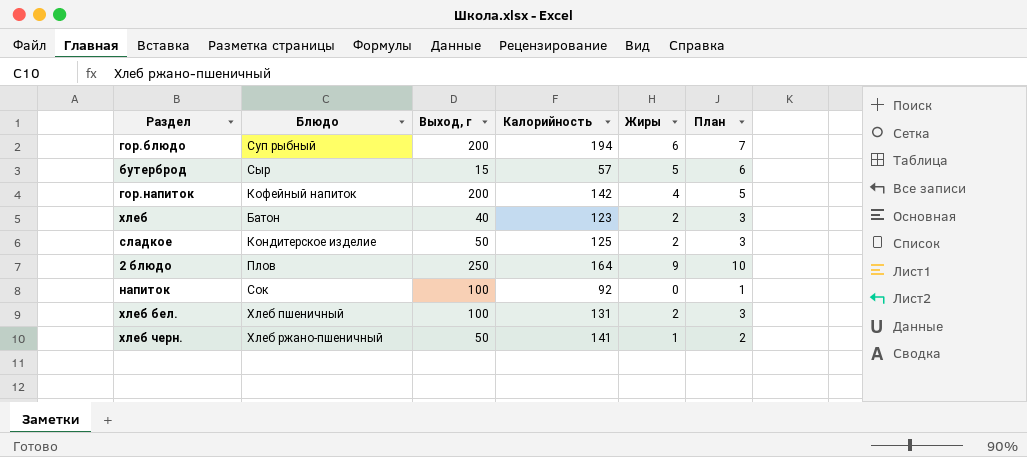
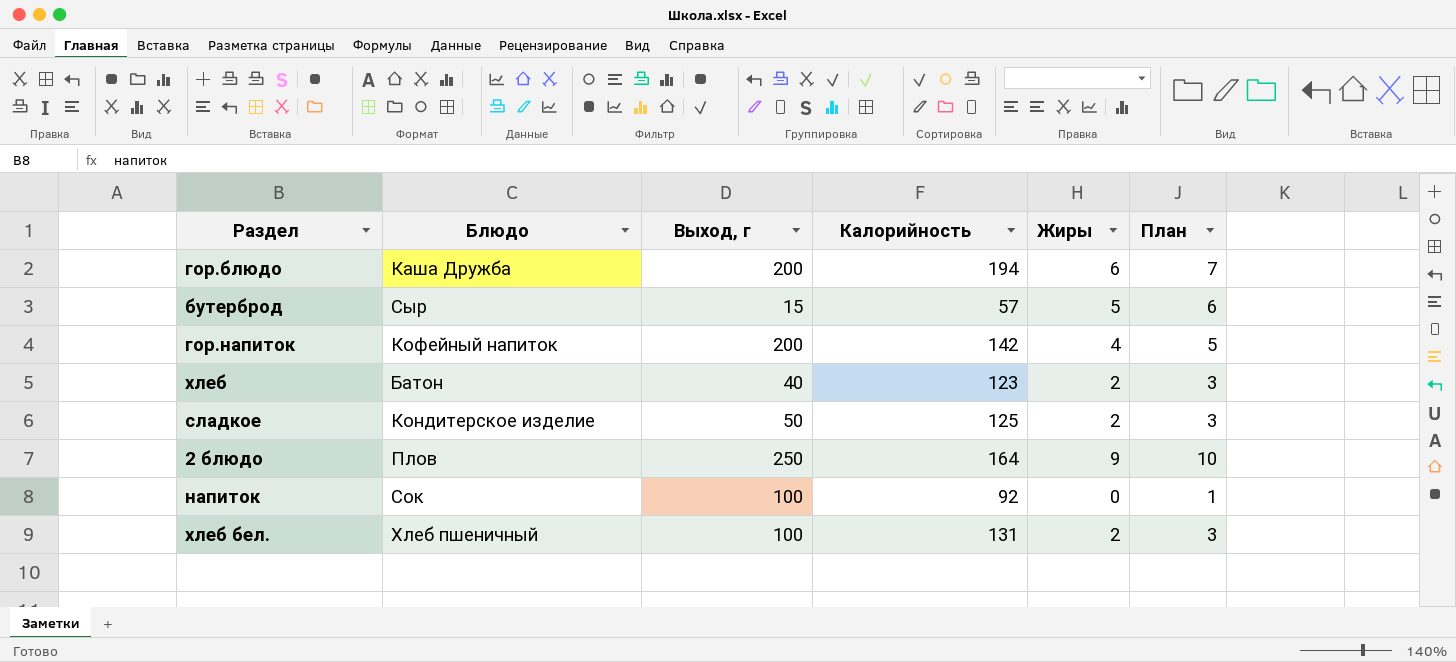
row хлеб черн.: Хлеб ржано-пшеничный | 50 | 141 | 1 | 2 -> none
гор.блюдо | Блюдо: Суп рыбный -> Каша Дружба

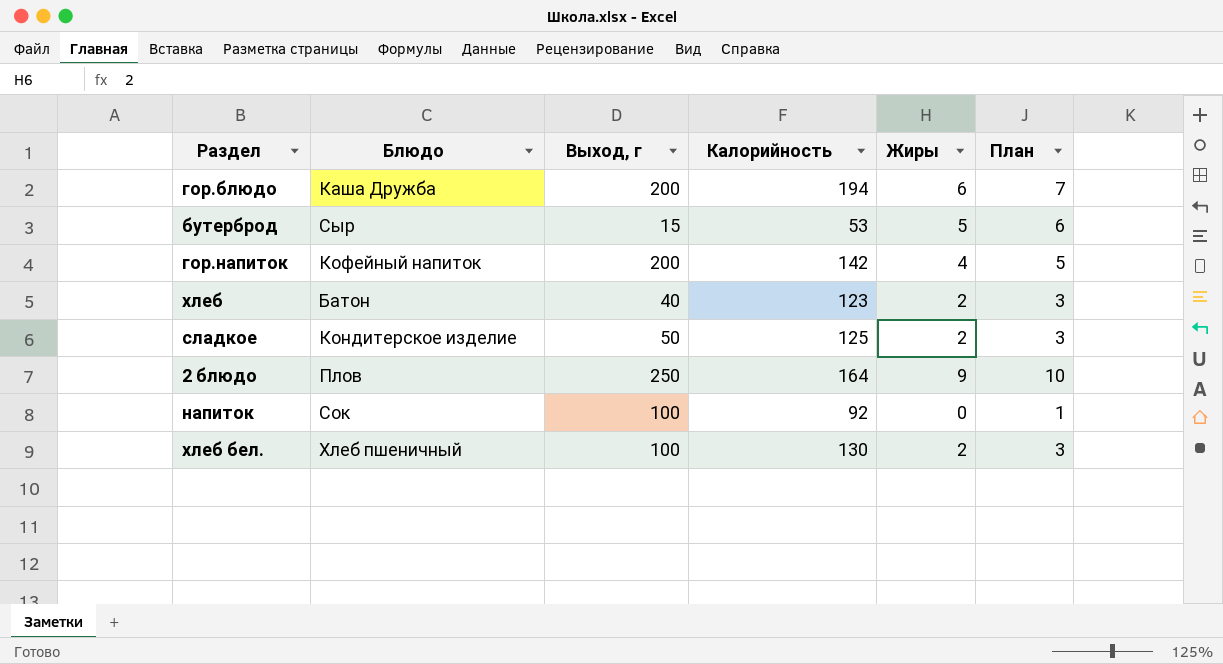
бутерброд | Калорийность: 57 -> 53
хлеб бел. | Калорийность: 131 -> 130

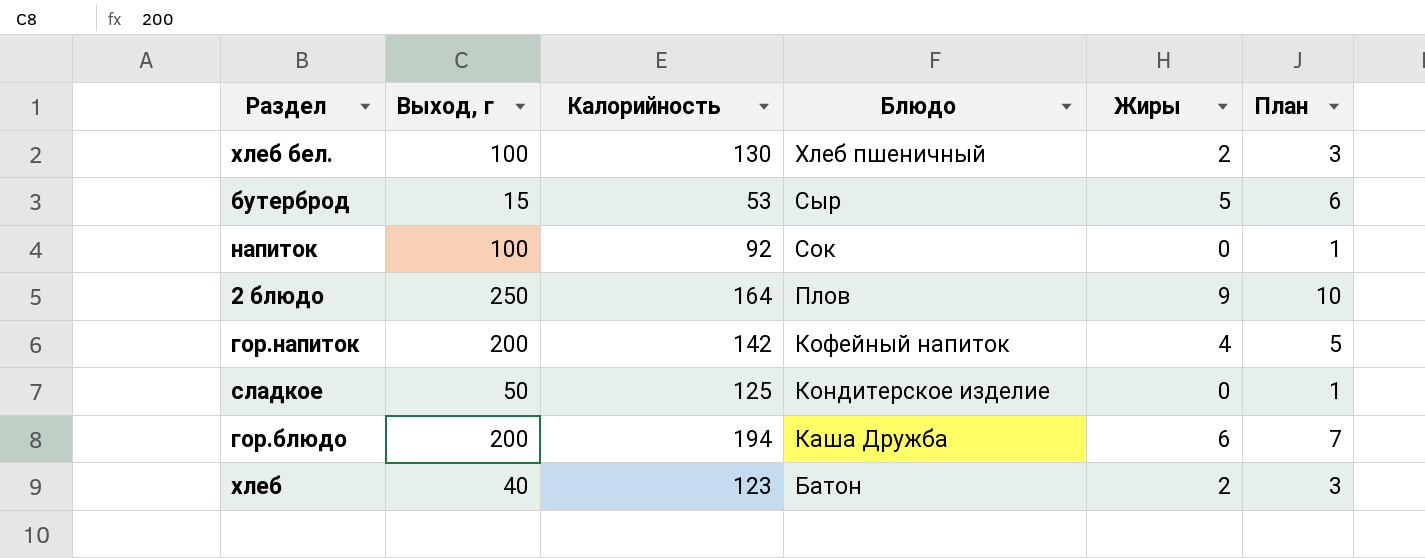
row order: none -> Блюдо descending
column Блюдо | position: 2 -> 4
сладкое | Жиры: 2 -> 0
сладкое | План: 3 -> 1

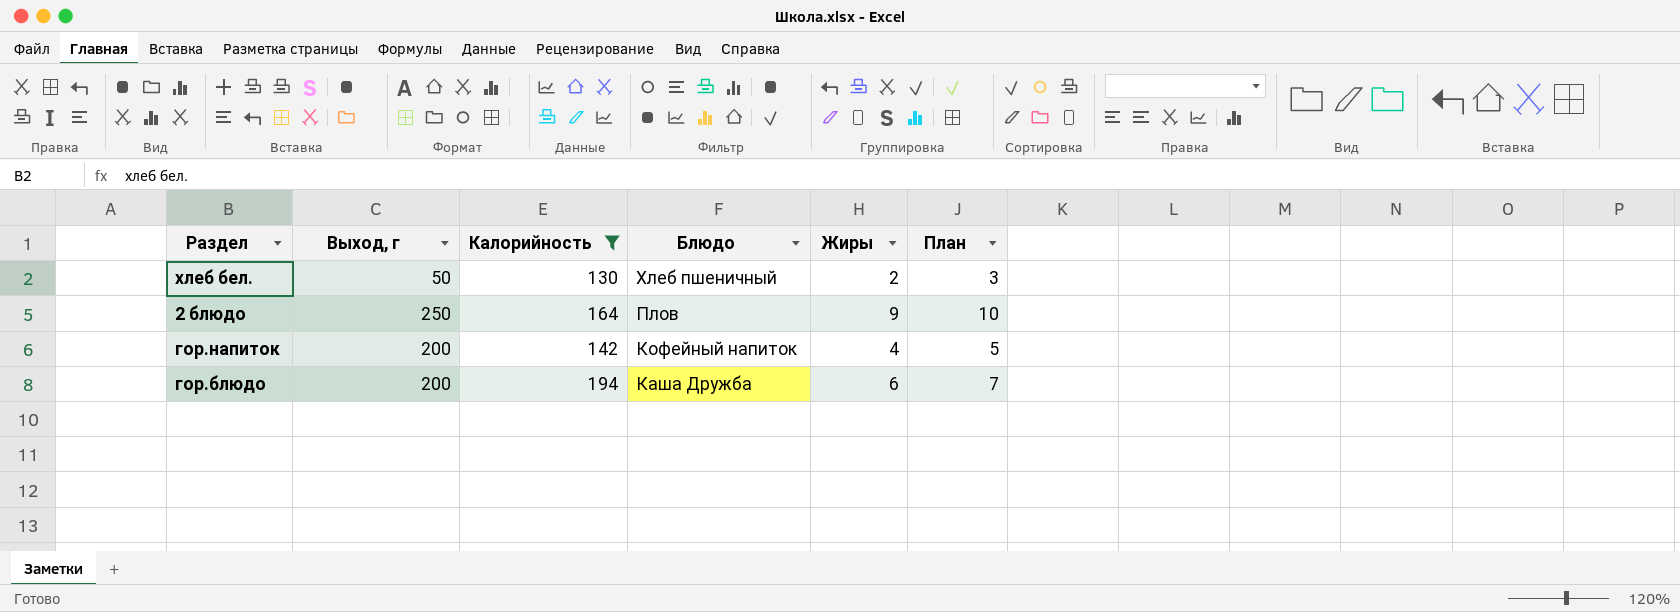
filter: none -> Калорийность >= 130
хлеб бел. | Выход, г: 100 -> 50

